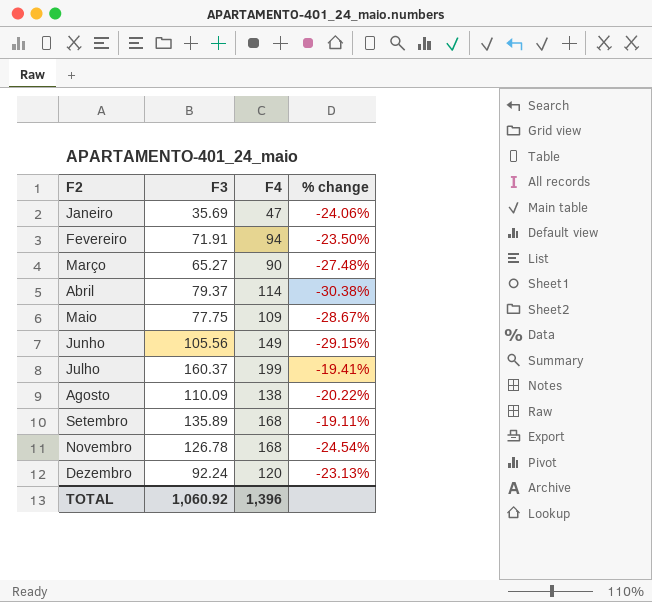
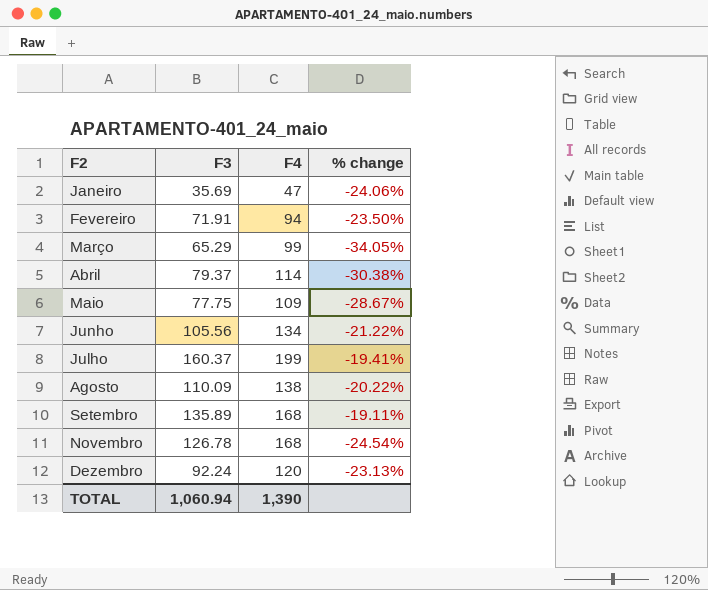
Março | F3: 65.27 -> 65.29
Março | F4: 90 -> 99
Março | % change: -27.48% -> -34.05%
Junho | F4: 149 -> 134
Junho | % change: -29.15% -> -21.22%
TOTAL | F3: 1,060.92 -> 1,060.94
TOTAL | F4: 1,396 -> 1,390

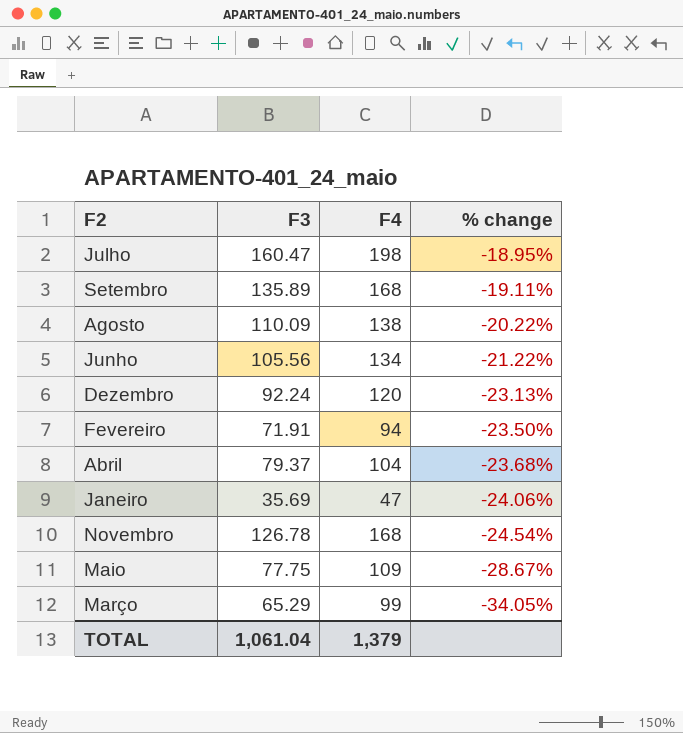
row order: F2 ascending -> % change descending
Julho | F3: 160.37 -> 160.47
Julho | F4: 199 -> 198
Julho | % change: -19.41% -> -18.95%
Abril | F4: 114 -> 104
Abril | % change: -30.38% -> -23.68%
TOTAL | F3: 1,060.94 -> 1,061.04
TOTAL | F4: 1,390 -> 1,379

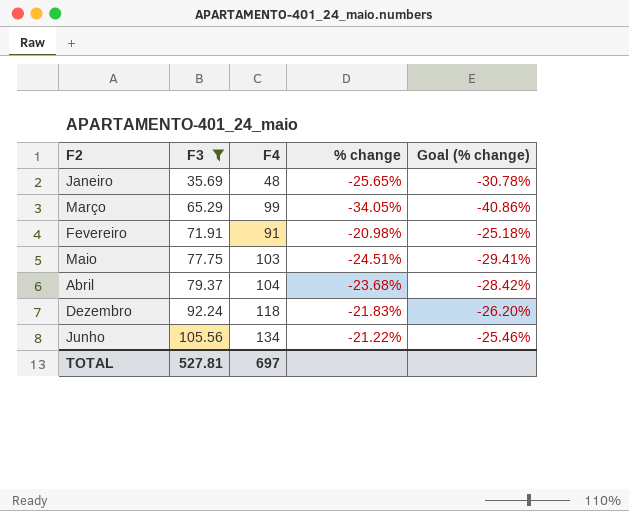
filter: none -> F3 <= 105.56
row order: % change descending -> F3 ascending
column Goal (% change) | formula: none -> [% change] * 1.2
Janeiro | F4: 47 -> 48
Janeiro | % change: -24.06% -> -25.65%
Fevereiro | F4: 94 -> 91
Fevereiro | % change: -23.50% -> -20.98%
Maio | F4: 109 -> 103
Maio | % change: -28.67% -> -24.51%
Dezembro | F4: 120 -> 118
Dezembro | % change: -23.13% -> -21.83%
TOTAL | F3: 1,061.04 -> 527.81
TOTAL | F4: 1,379 -> 697

